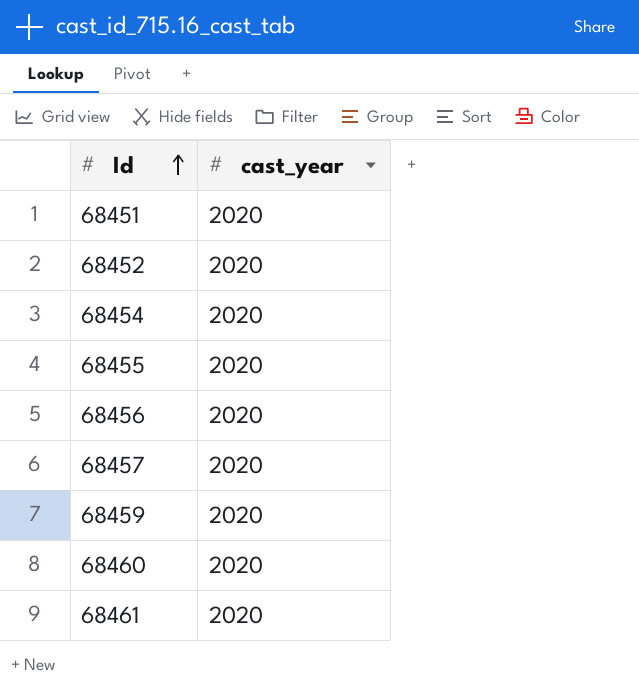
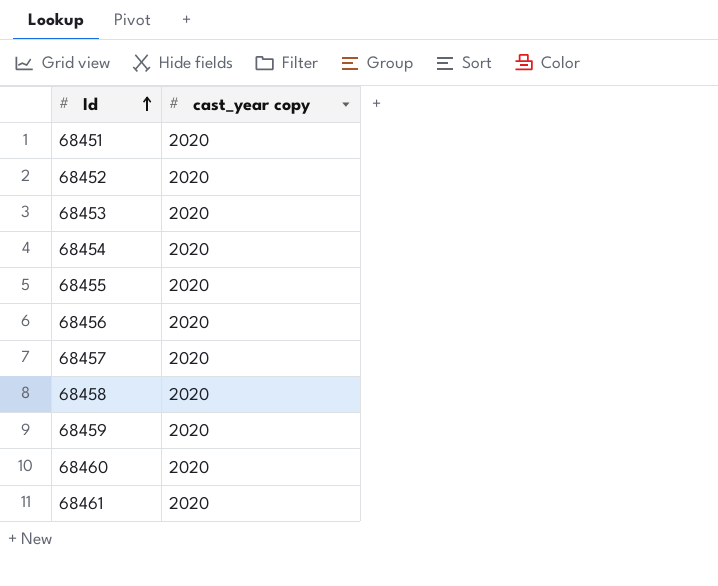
column name: cast_year -> cast_year copy
row 68453: none -> 2020
row 68458: none -> 2020

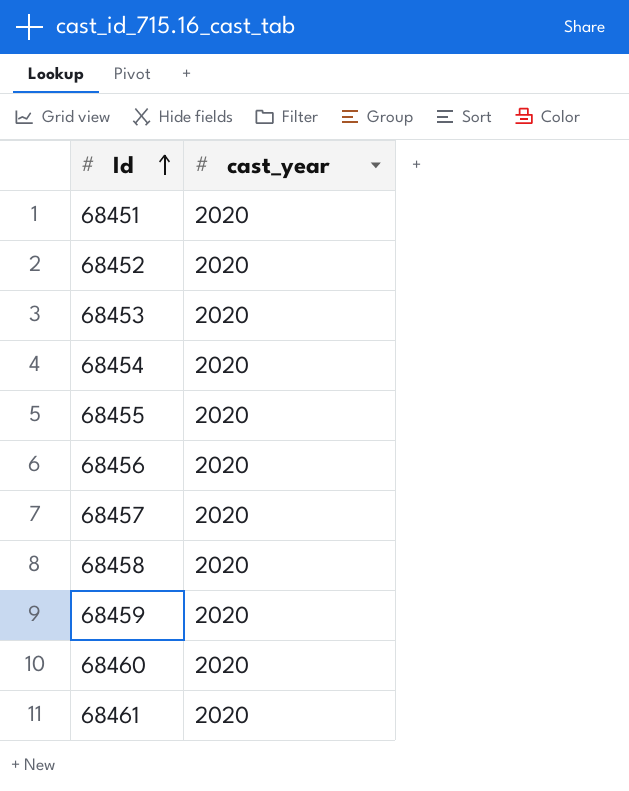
column name: cast_year copy -> cast_year

